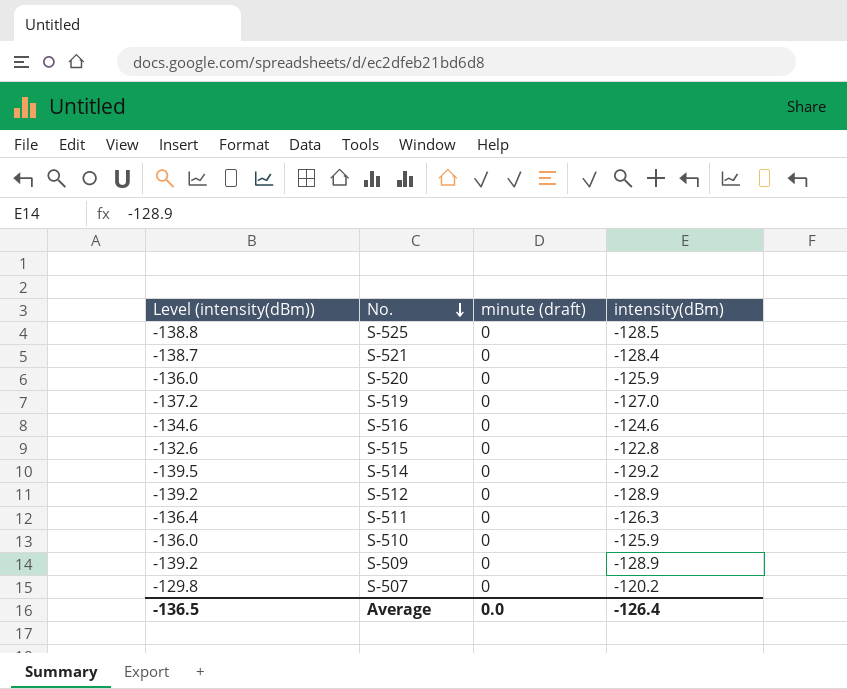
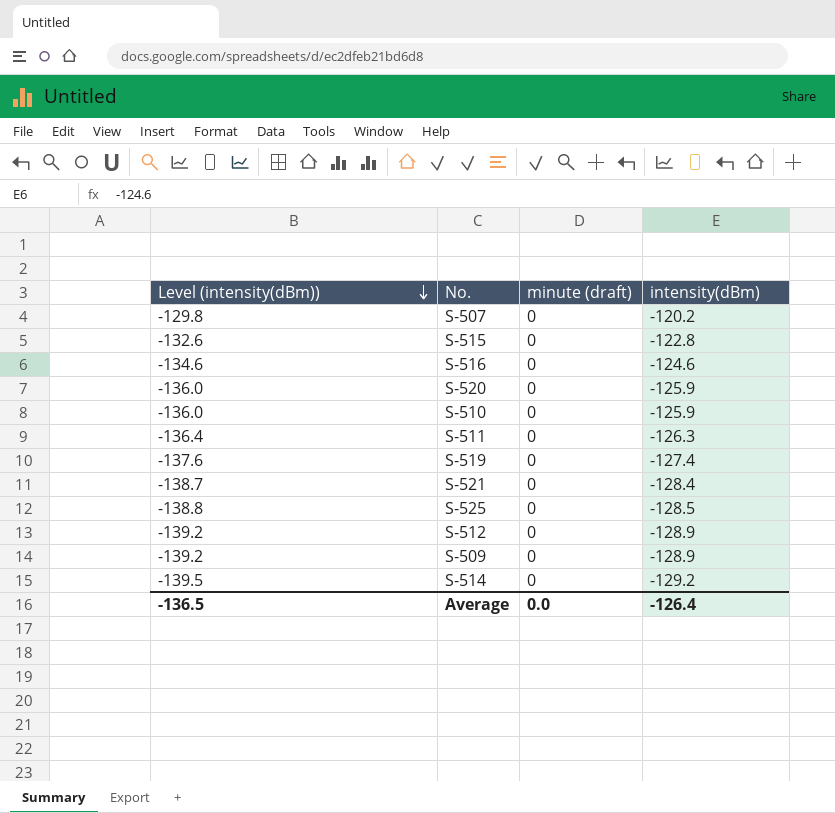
row order: No. descending -> Level (intensity(dBm)) descending
S-519 | Level (intensity(dBm)): -137.2 -> -137.6
S-519 | intensity(dBm): -127.0 -> -127.4

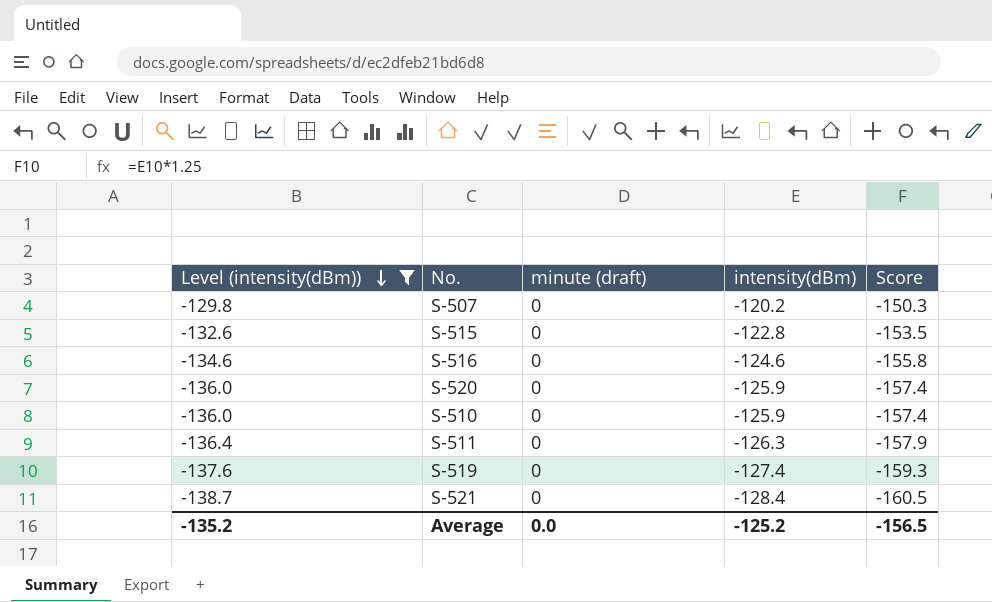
filter: none -> Level (intensity(dBm)) >= -138.7
column Score | formula: none -> [intensity(dBm)] * 1.25
Average | Level (intensity(dBm)): -136.5 -> -135.2
Average | intensity(dBm): -126.4 -> -125.2

